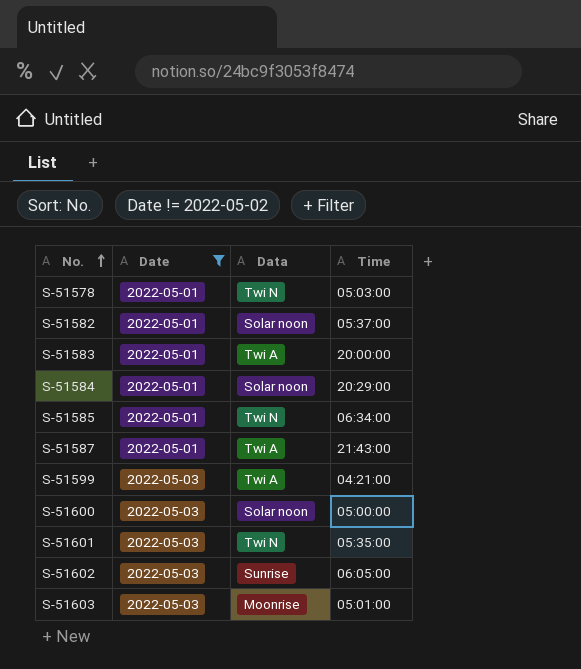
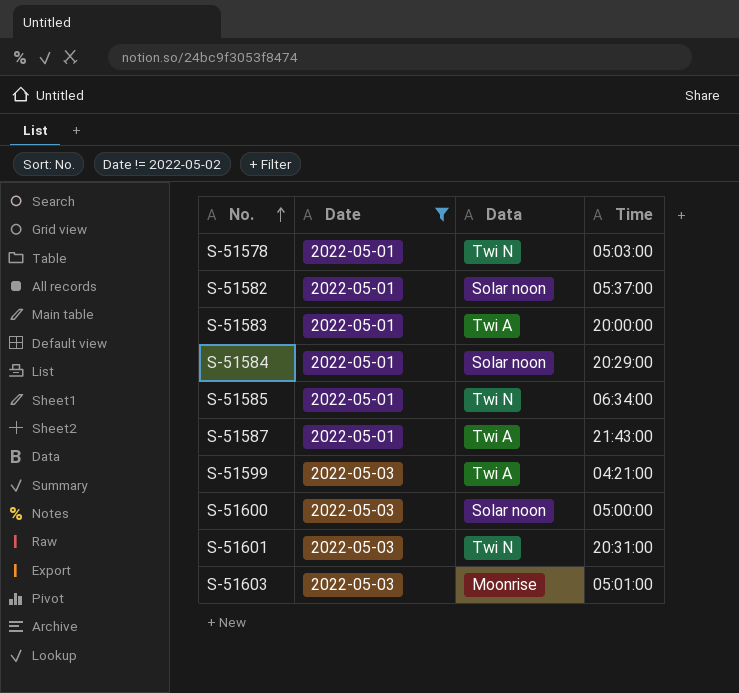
row S-51602: 2022-05-03 | Sunrise | 06:05:00 -> none
S-51601 | Time: 05:35:00 -> 20:31:00

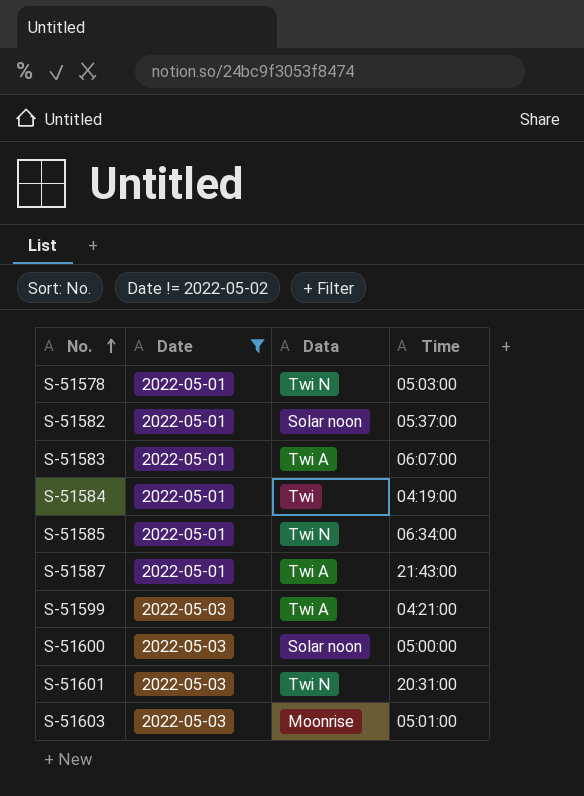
S-51583 | Time: 20:00:00 -> 06:07:00
S-51584 | Data: Solar noon -> Twi
S-51584 | Time: 20:29:00 -> 04:19:00

